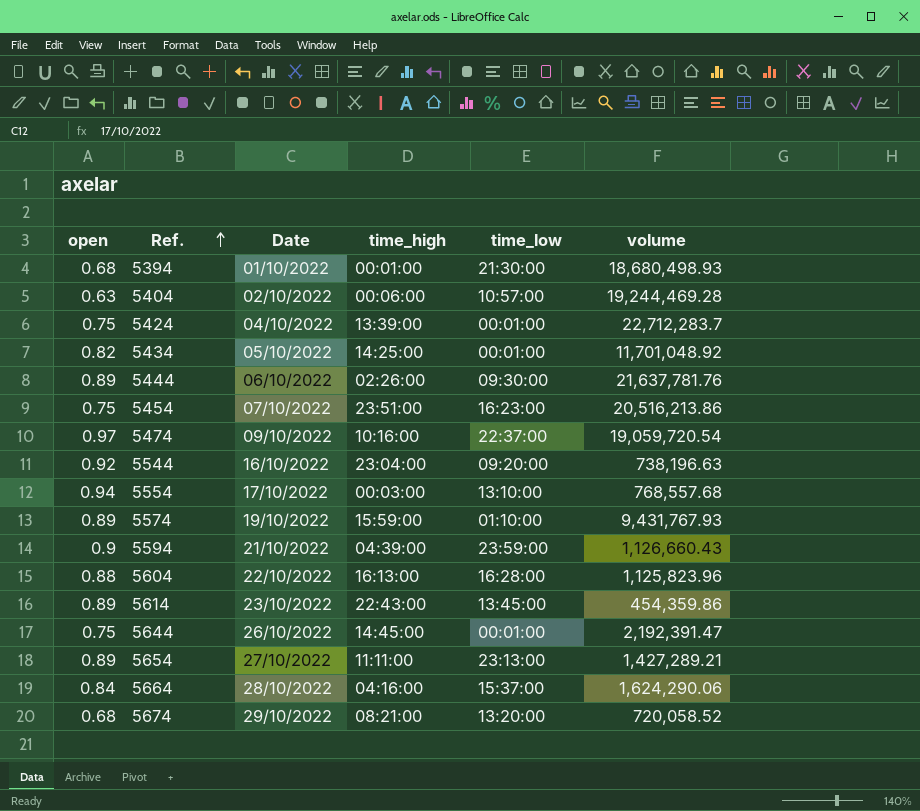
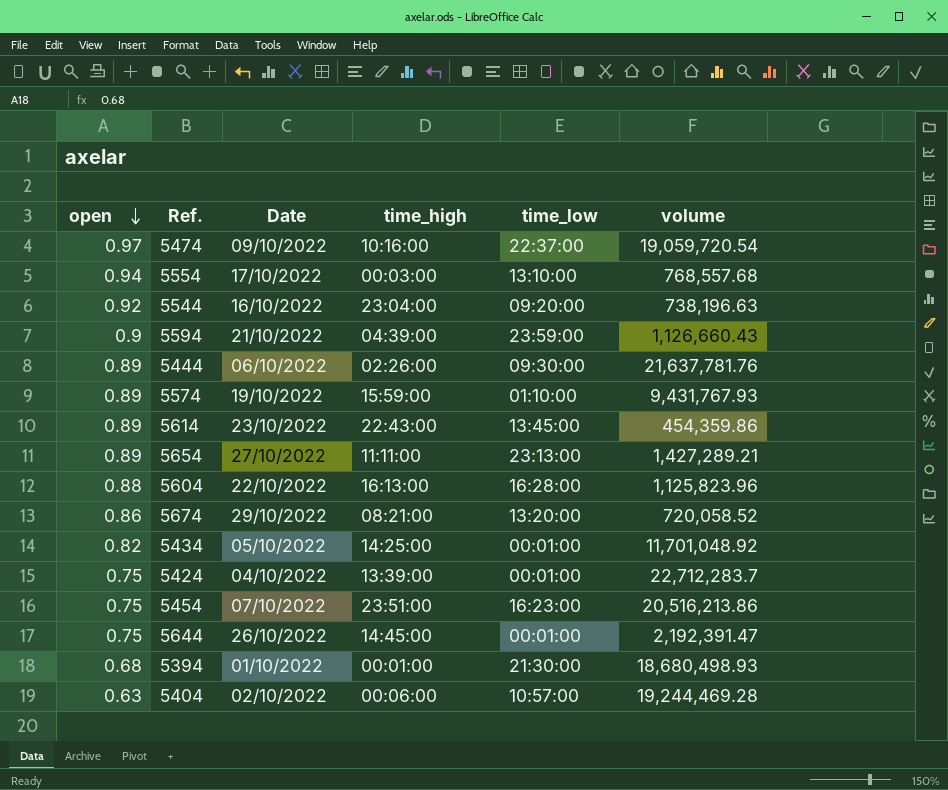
row order: Ref. ascending -> open descending
row 5664: 0.84 | 28/10/2022 | 04:16:00 | 15:37:00 | 1,624,290.06 -> none
5674 | open: 0.68 -> 0.86

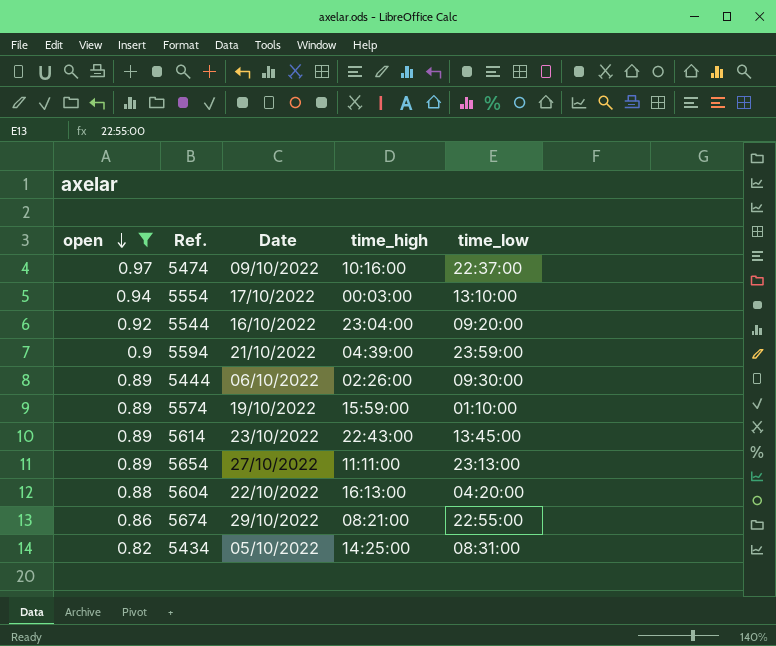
filter: none -> open >= 0.82
column volume | position: 6 -> none
5604 | time_low: 16:28:00 -> 04:20:00
5674 | time_low: 13:20:00 -> 22:55:00
5434 | time_low: 00:01:00 -> 08:31:00

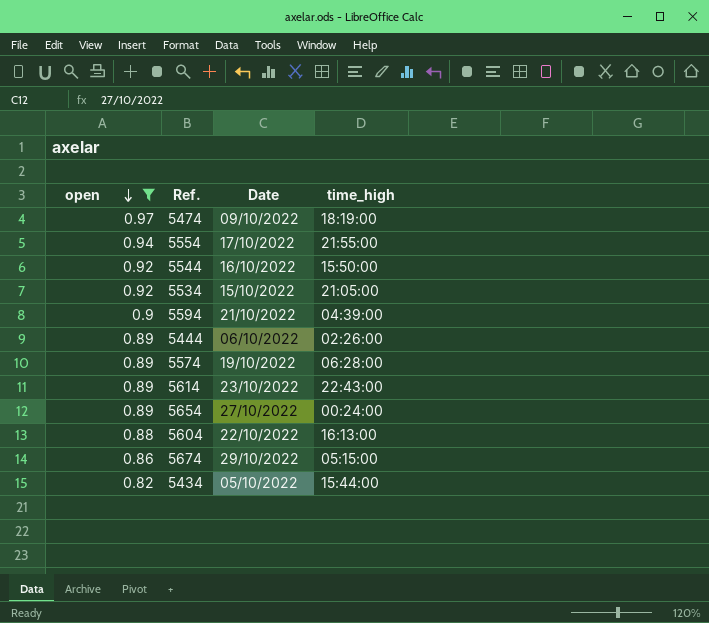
column time_low | position: 5 -> none
5474 | time_high: 10:16:00 -> 18:19:00
5554 | time_high: 00:03:00 -> 21:55:00
5544 | time_high: 23:04:00 -> 15:50:00
row 5534: none -> 0.92 | 15/10/2022 | 21:05:00
5574 | time_high: 15:59:00 -> 06:28:00
5654 | time_high: 11:11:00 -> 00:24:00
5674 | time_high: 08:21:00 -> 05:15:00
5434 | time_high: 14:25:00 -> 15:44:00

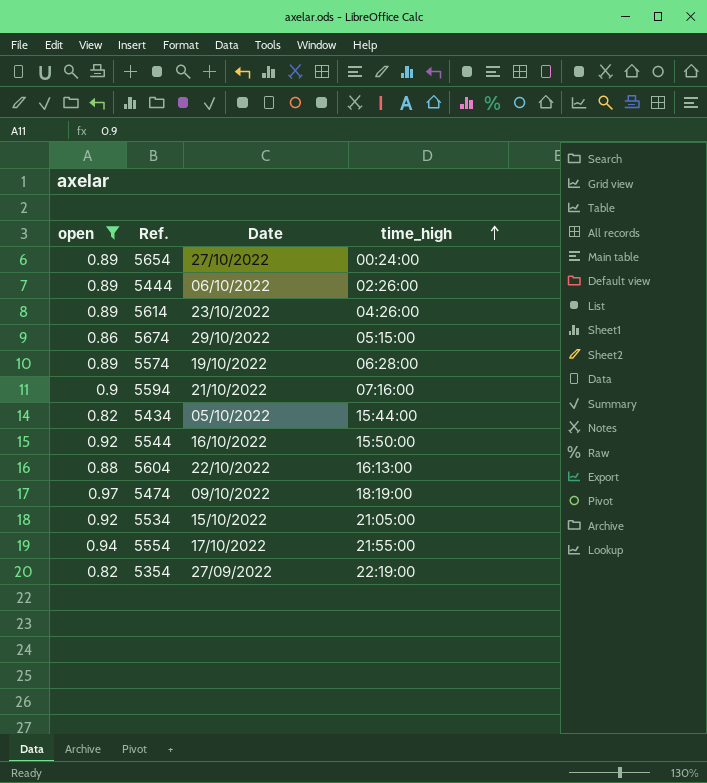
row order: open descending -> time_high ascending
5614 | time_high: 22:43:00 -> 04:26:00
5594 | time_high: 04:39:00 -> 07:16:00
row 5354: none -> 0.82 | 27/09/2022 | 22:19:00

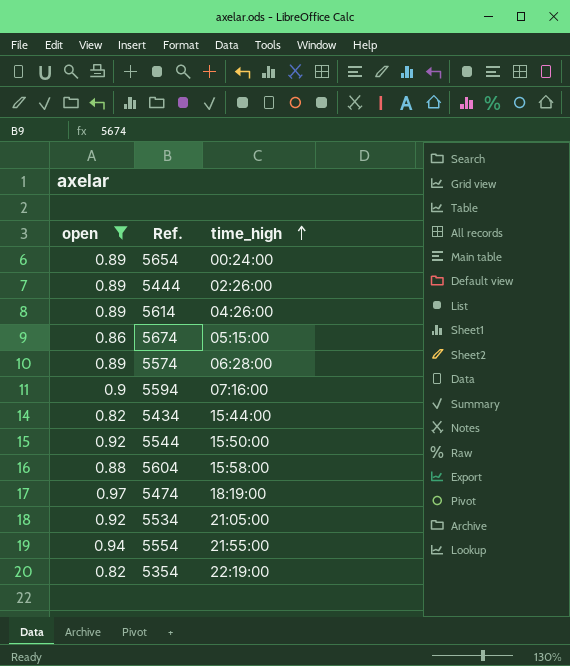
column Date | position: 3 -> none
5604 | time_high: 16:13:00 -> 15:58:00

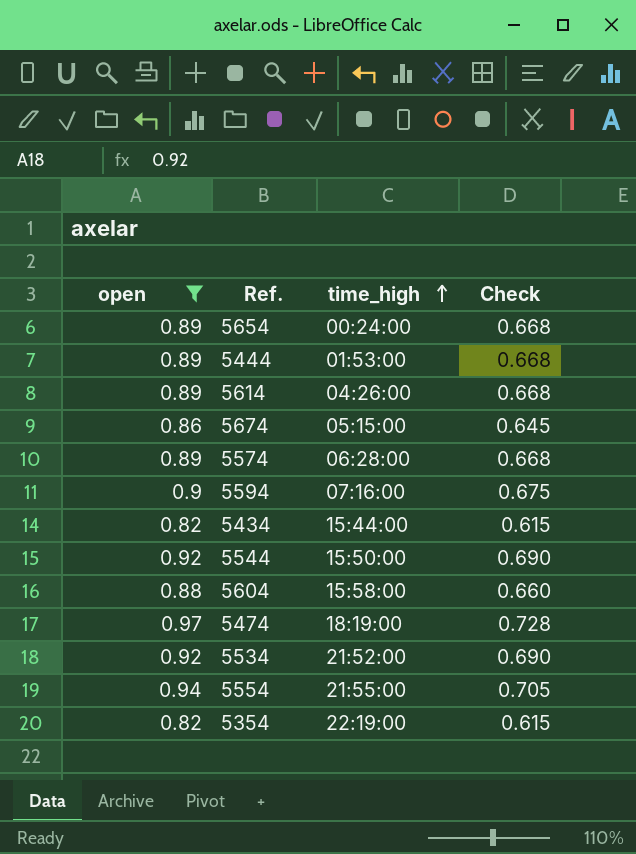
column Check | formula: none -> [open] * 0.75
5444 | time_high: 02:26:00 -> 01:53:00
5534 | time_high: 21:05:00 -> 21:52:00

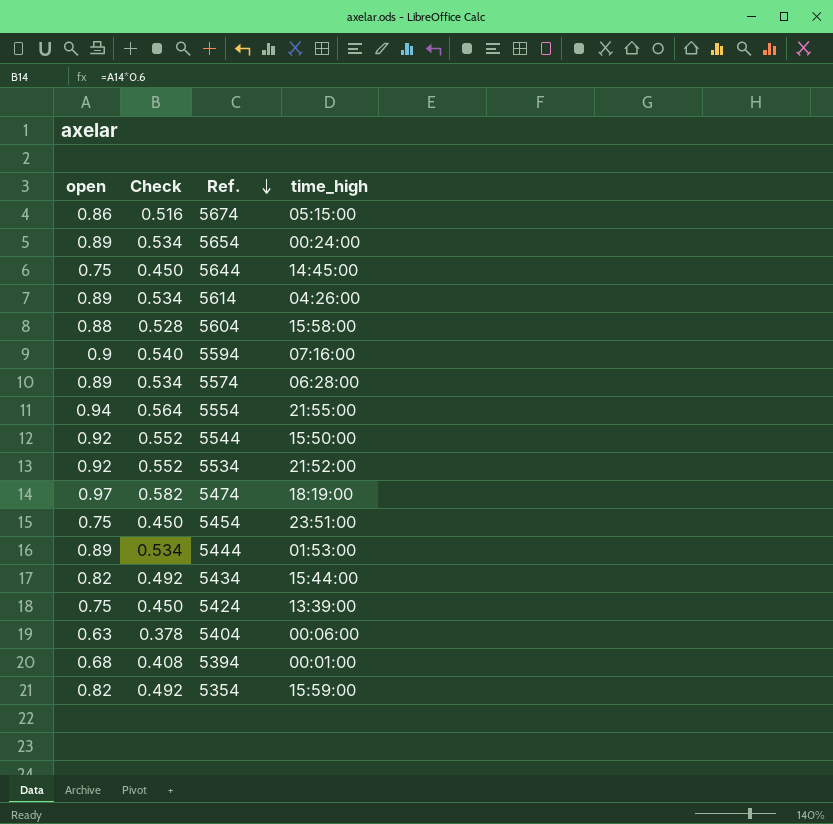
filter: open >= 0.82 -> none
row order: time_high ascending -> Ref. descending
column Check | formula: [open] * 0.75 -> [open] * 0.6
column Check | position: 4 -> 2
5354 | time_high: 22:19:00 -> 15:59:00

